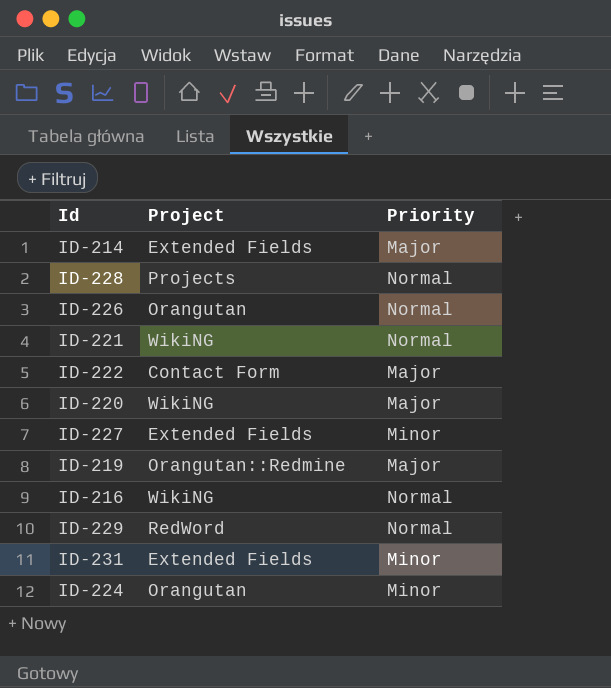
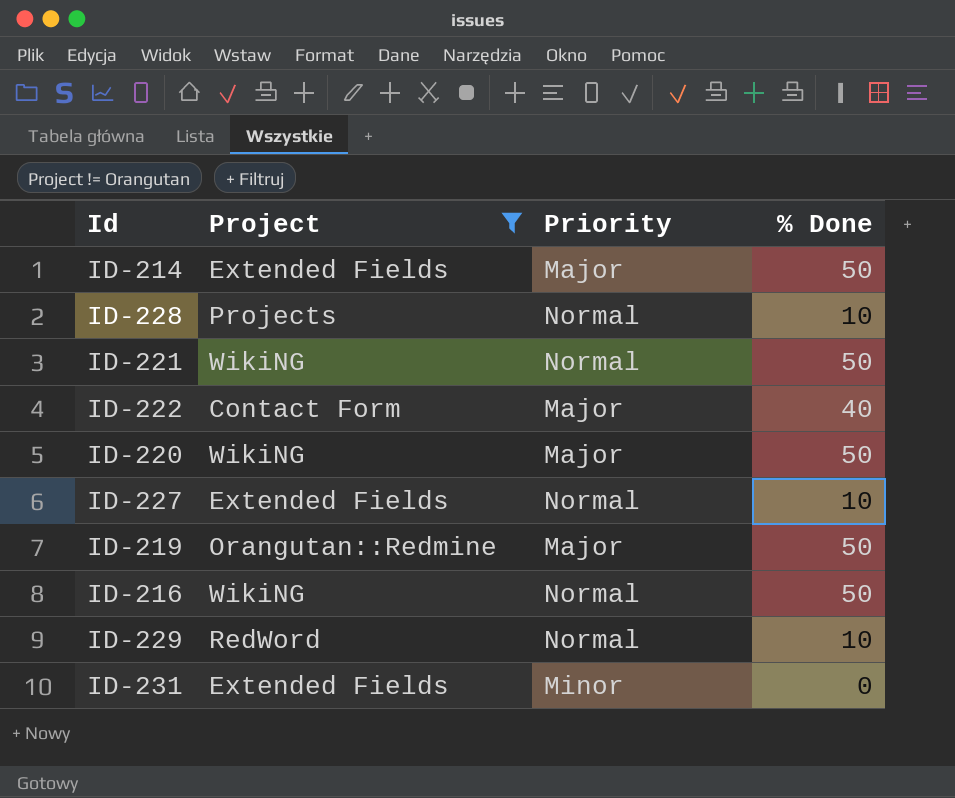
filter: none -> Project != Orangutan
column % Done | position: none -> 4
ID-227 | Priority: Minor -> Normal

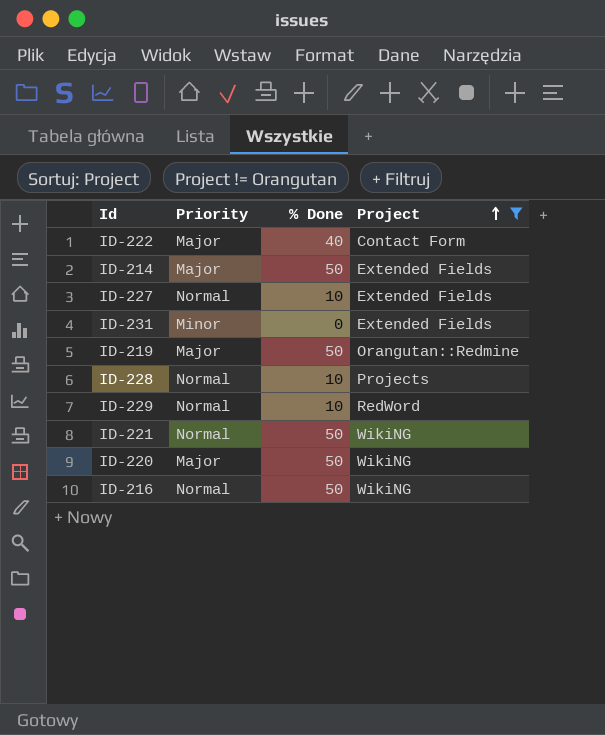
row order: none -> Project ascending
column Project | position: 2 -> 4

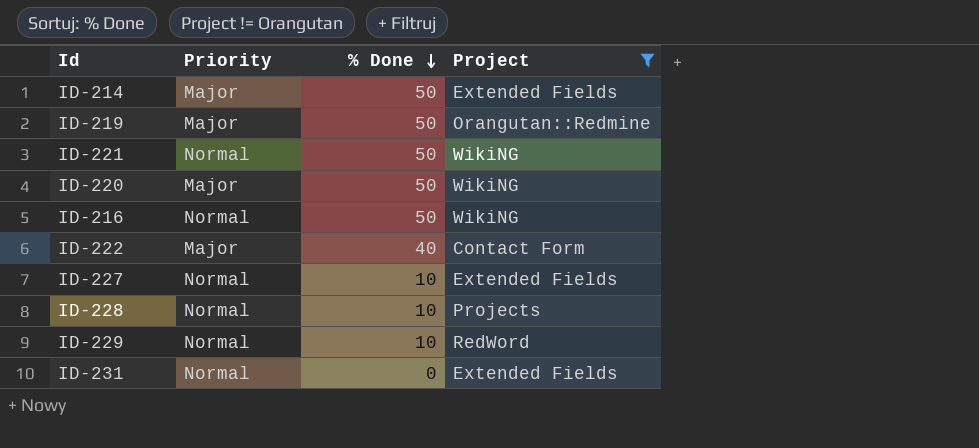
row order: Project ascending -> % Done descending
ID-231 | Priority: Minor -> Normal

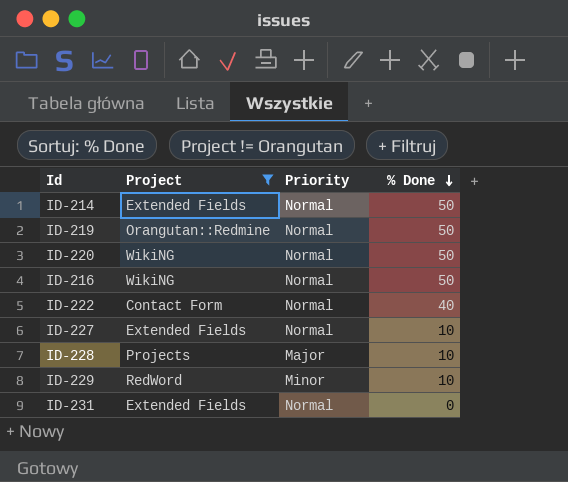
column Project | position: 4 -> 2
row ID-221: Normal | 50 | WikiNG -> none
ID-214 | Priority: Major -> Normal
ID-219 | Priority: Major -> Normal
ID-220 | Priority: Major -> Normal
ID-222 | Priority: Major -> Normal
ID-228 | Priority: Normal -> Major
ID-229 | Priority: Normal -> Minor

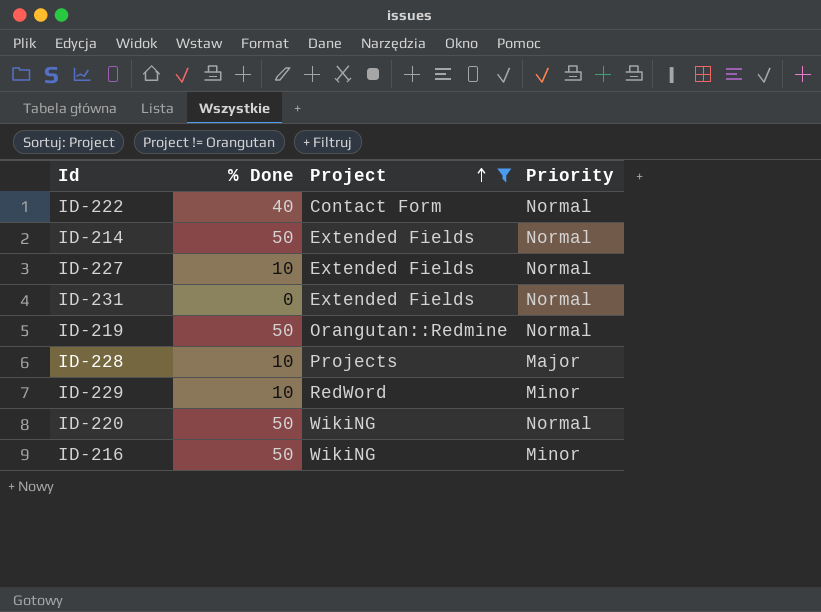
row order: % Done descending -> Project ascending
column % Done | position: 4 -> 2
ID-216 | Priority: Normal -> Minor

